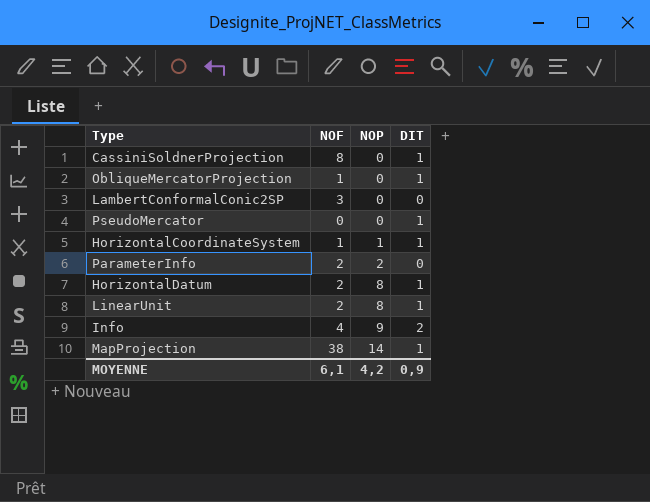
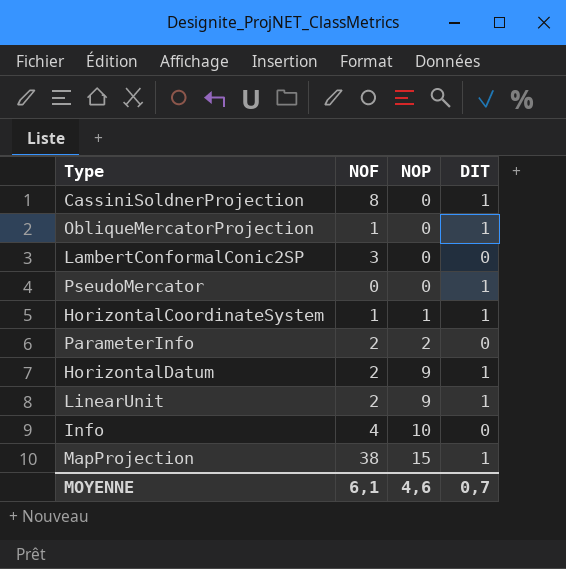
HorizontalDatum | NOP: 8 -> 9
LinearUnit | NOP: 8 -> 9
Info | NOP: 9 -> 10
Info | DIT: 2 -> 0
MapProjection | NOP: 14 -> 15
MOYENNE | NOP: 4,2 -> 4,6
MOYENNE | DIT: 0,9 -> 0,7

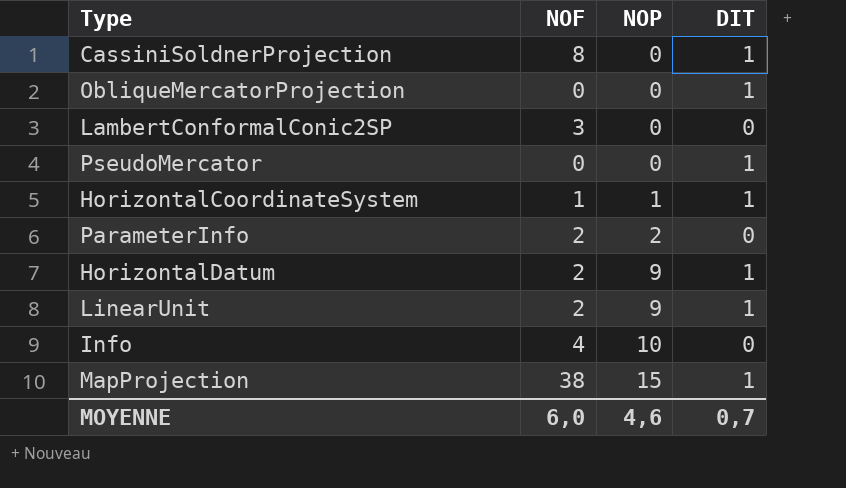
ObliqueMercatorProjection | NOF: 1 -> 0
MOYENNE | NOF: 6,1 -> 6,0

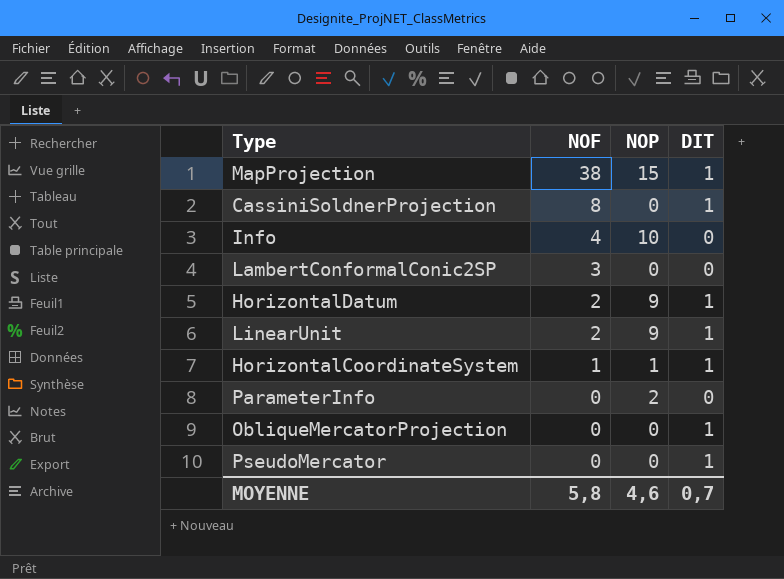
row order: NOP ascending -> NOF descending
ParameterInfo | NOF: 2 -> 0
MOYENNE | NOF: 6,0 -> 5,8

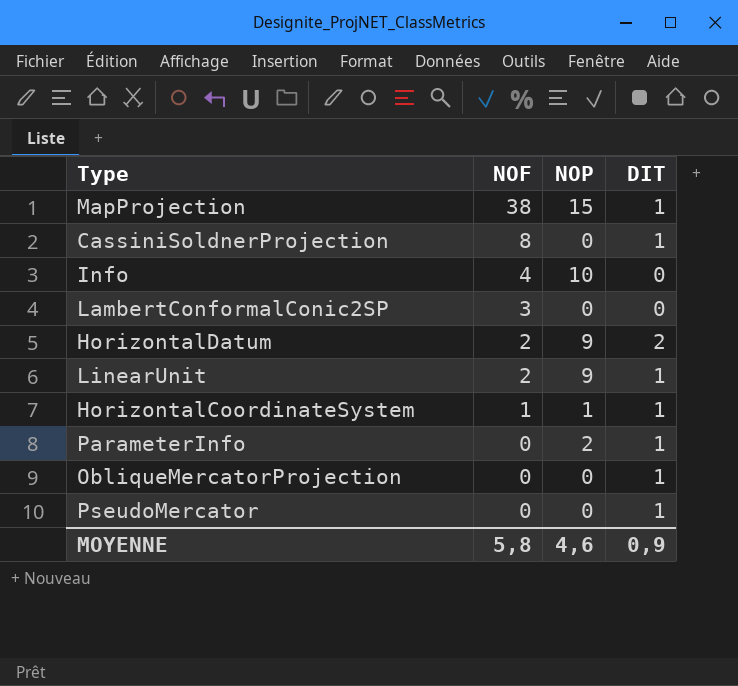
HorizontalDatum | DIT: 1 -> 2
ParameterInfo | DIT: 0 -> 1
MOYENNE | DIT: 0,7 -> 0,9

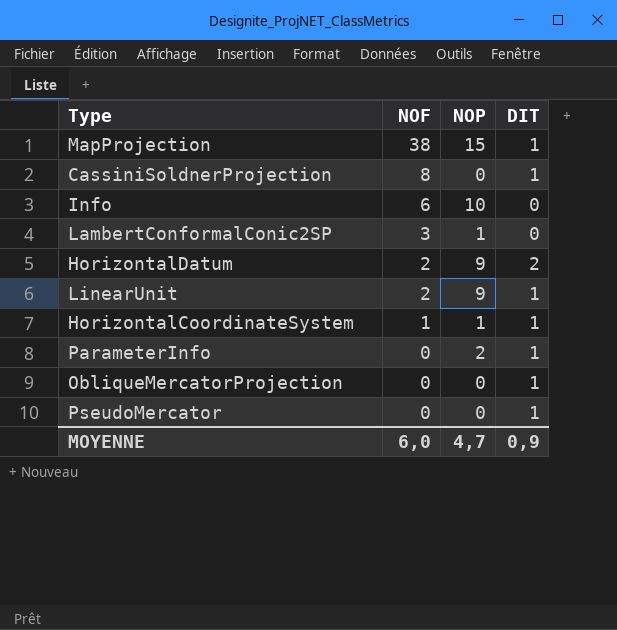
Info | NOF: 4 -> 6
LambertConformalConic2SP | NOP: 0 -> 1
MOYENNE | NOF: 5,8 -> 6,0
MOYENNE | NOP: 4,6 -> 4,7

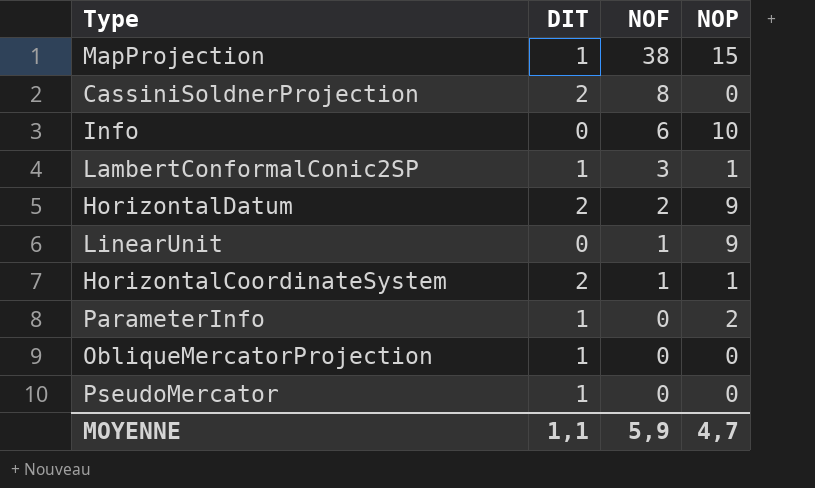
column DIT | position: 4 -> 2
CassiniSoldnerProjection | DIT: 1 -> 2
LambertConformalConic2SP | DIT: 0 -> 1
LinearUnit | DIT: 1 -> 0
LinearUnit | NOF: 2 -> 1
HorizontalCoordinateSystem | DIT: 1 -> 2
MOYENNE | DIT: 0,9 -> 1,1
MOYENNE | NOF: 6,0 -> 5,9

